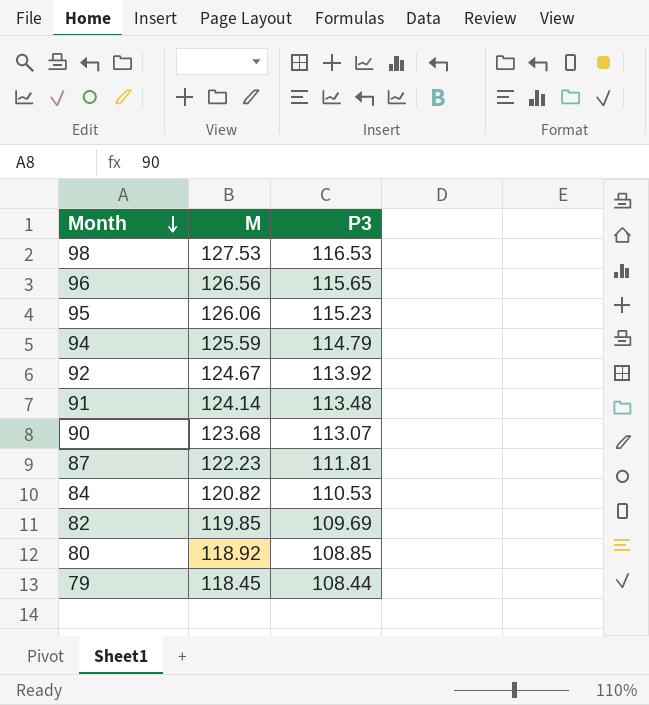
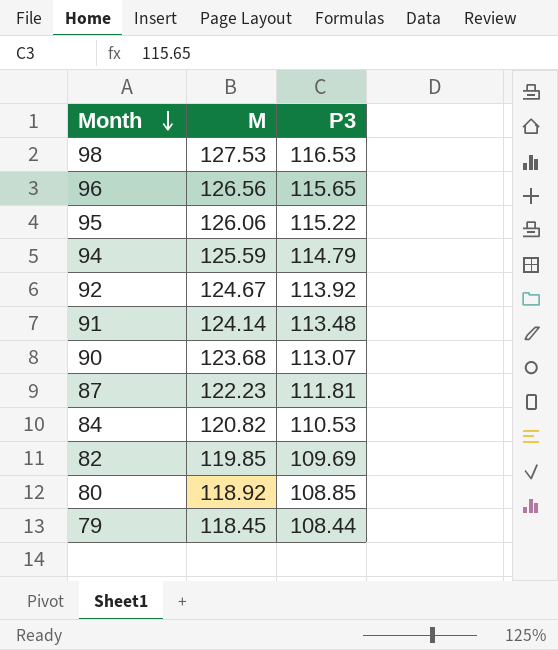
95 | P3: 115.23 -> 115.22

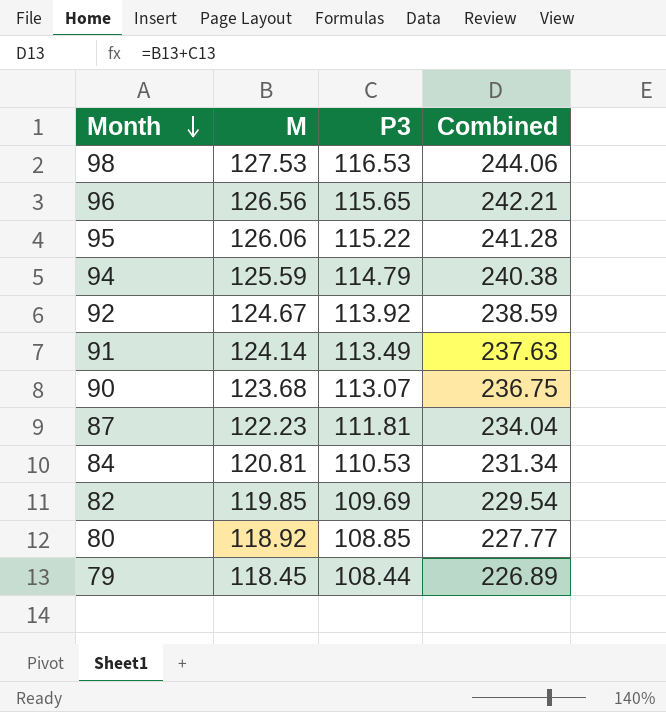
column Combined | formula: none -> [M] + [P3]
91 | P3: 113.48 -> 113.49
84 | M: 120.82 -> 120.81

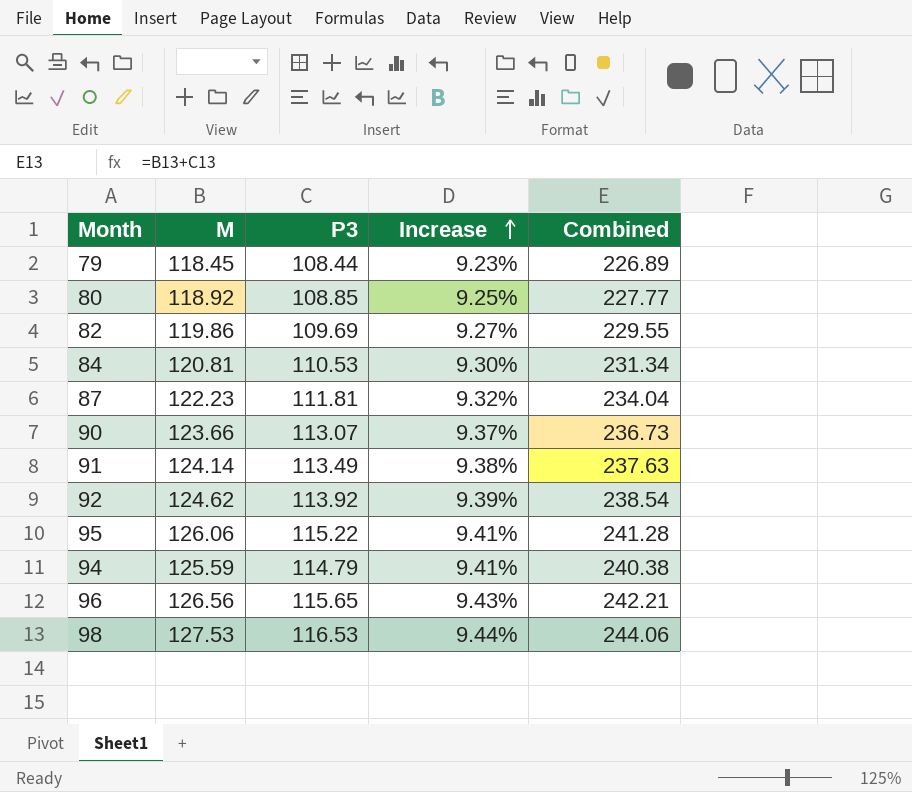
row order: Month descending -> Increase ascending
column Increase | formula: none -> ([M] - [P3]) / [P3]
82 | M: 119.85 -> 119.86
82 | Combined: 229.54 -> 229.55
90 | M: 123.68 -> 123.66
90 | Combined: 236.75 -> 236.73
92 | M: 124.67 -> 124.62
92 | Combined: 238.59 -> 238.54

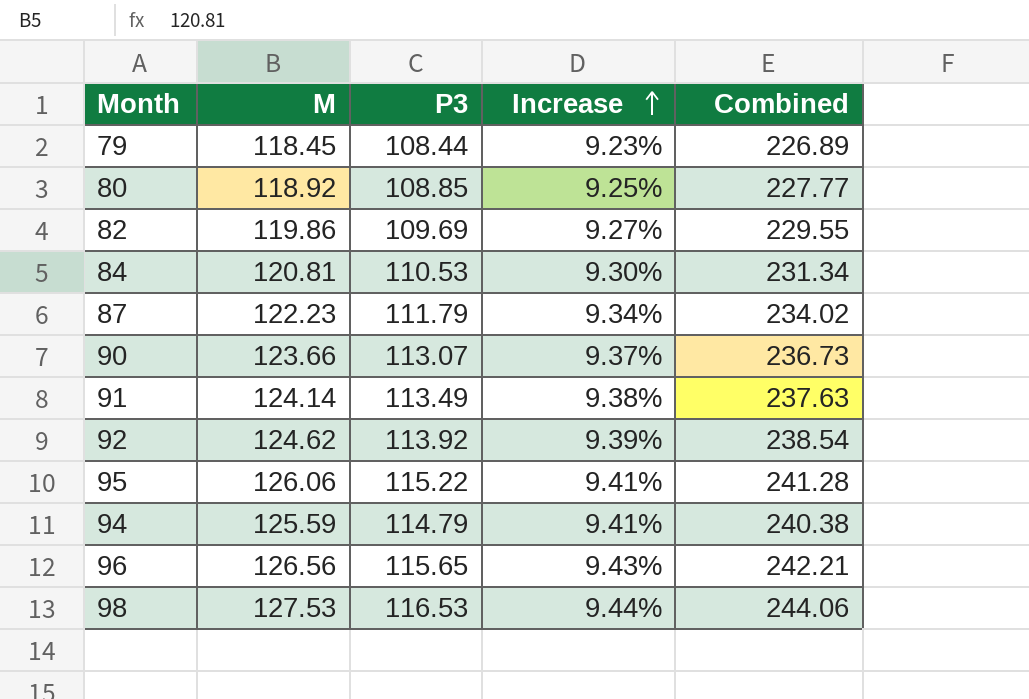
87 | P3: 111.81 -> 111.79
87 | Increase: 9.32% -> 9.34%
87 | Combined: 234.04 -> 234.02

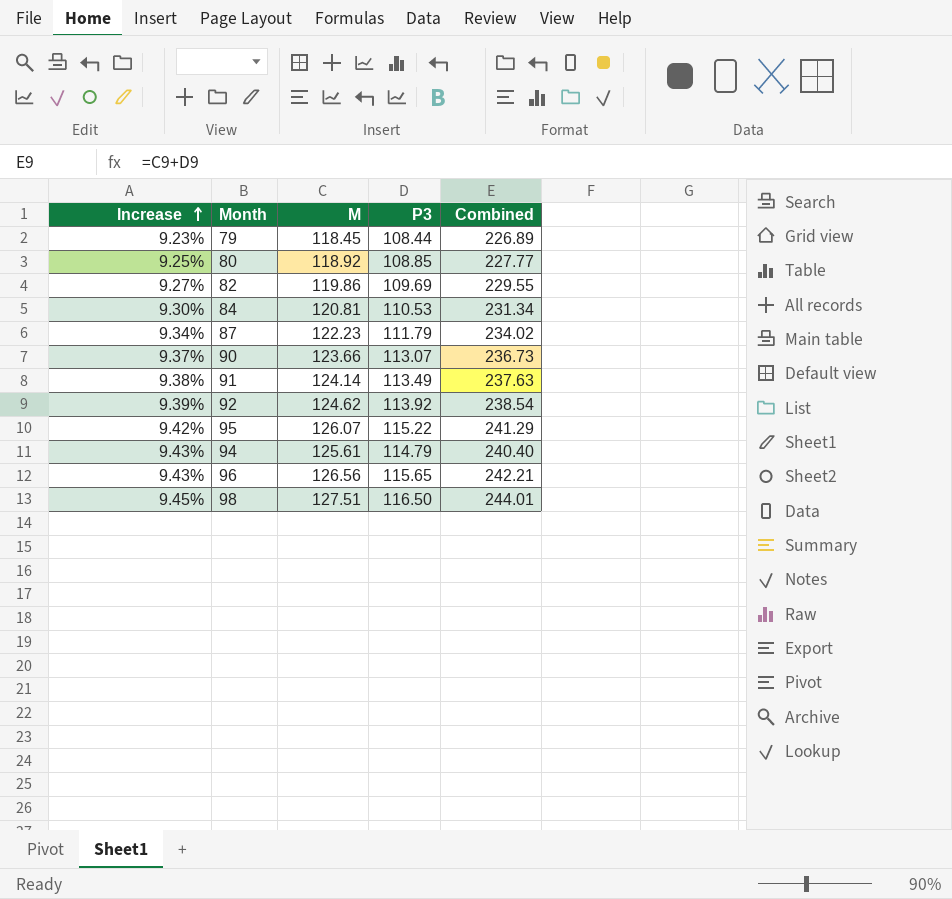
column Increase | position: 4 -> 1
95 | Increase: 9.41% -> 9.42%
95 | M: 126.06 -> 126.07
95 | Combined: 241.28 -> 241.29
94 | Increase: 9.41% -> 9.43%
94 | M: 125.59 -> 125.61
94 | Combined: 240.38 -> 240.40
98 | Increase: 9.44% -> 9.45%
98 | M: 127.53 -> 127.51
98 | P3: 116.53 -> 116.50
98 | Combined: 244.06 -> 244.01

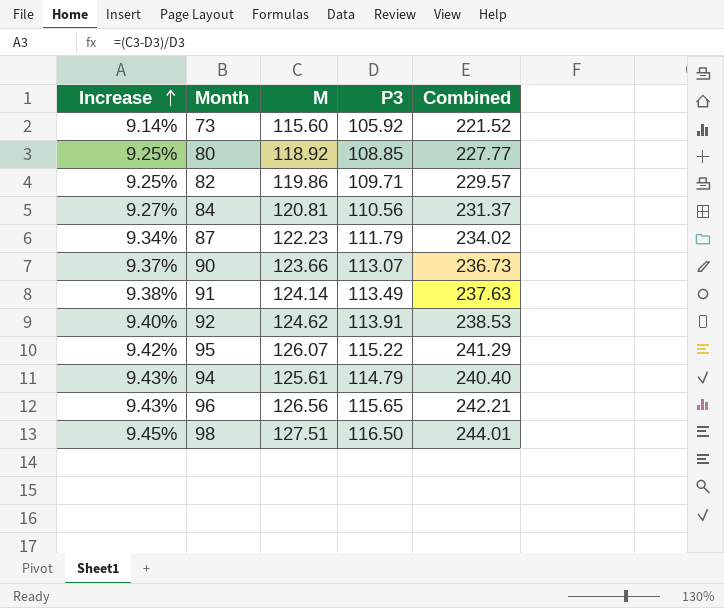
row 79: 9.23% | 118.45 | 108.44 | 226.89 -> none
row 73: none -> 9.14% | 115.60 | 105.92 | 221.52
82 | Increase: 9.27% -> 9.25%
82 | P3: 109.69 -> 109.71
82 | Combined: 229.55 -> 229.57
84 | Increase: 9.30% -> 9.27%
84 | P3: 110.53 -> 110.56
84 | Combined: 231.34 -> 231.37
92 | Increase: 9.39% -> 9.40%
92 | P3: 113.92 -> 113.91
92 | Combined: 238.54 -> 238.53

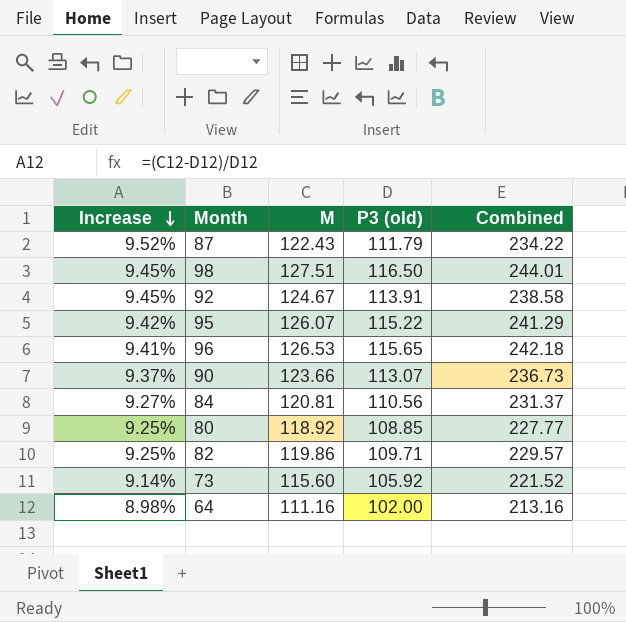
row order: Increase ascending -> Increase descending
column name: P3 -> P3 (old)
row 91: 9.38% | 124.14 | 113.49 | 237.63 -> none
row 94: 9.43% | 125.61 | 114.79 | 240.40 -> none
87 | Increase: 9.34% -> 9.52%
87 | M: 122.23 -> 122.43
87 | Combined: 234.02 -> 234.22
92 | Increase: 9.40% -> 9.45%
92 | M: 124.62 -> 124.67
92 | Combined: 238.53 -> 238.58
96 | Increase: 9.43% -> 9.41%
96 | M: 126.56 -> 126.53
96 | Combined: 242.21 -> 242.18
row 64: none -> 8.98% | 111.16 | 102.00 | 213.16

